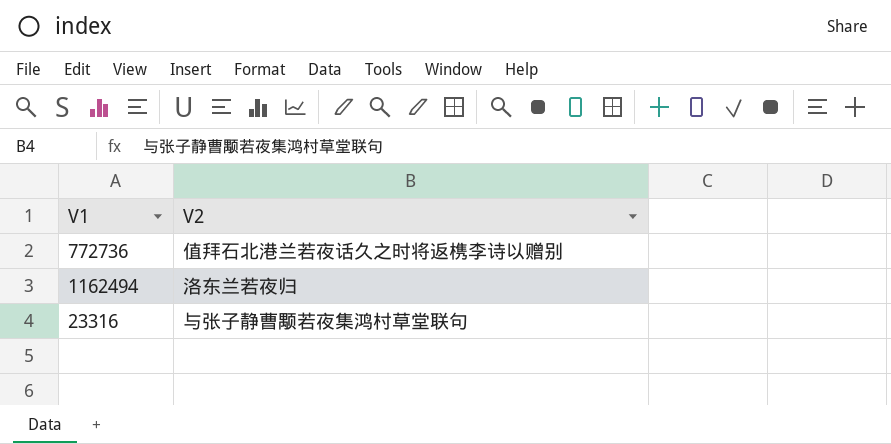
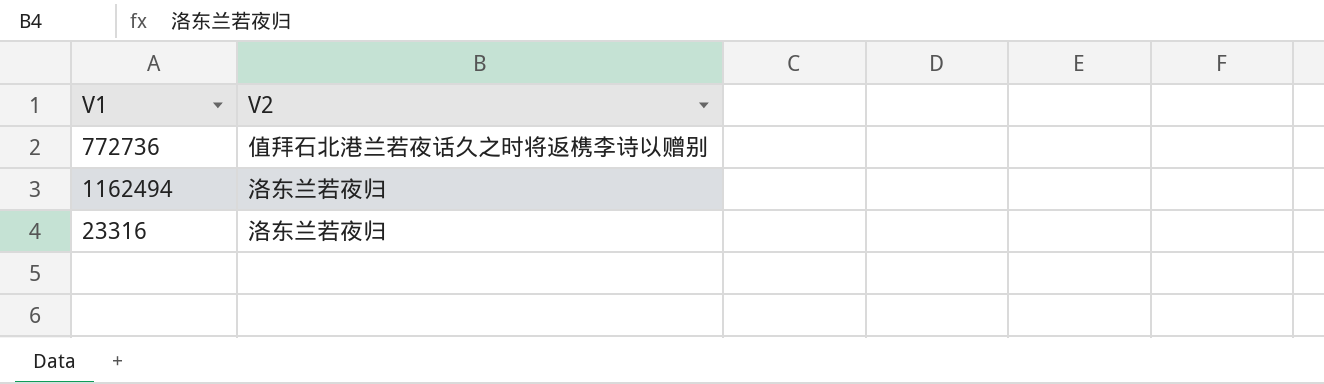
23316 | V2: 与张子静曹颙若夜集鸿村草堂联句 -> 洛东兰若夜归

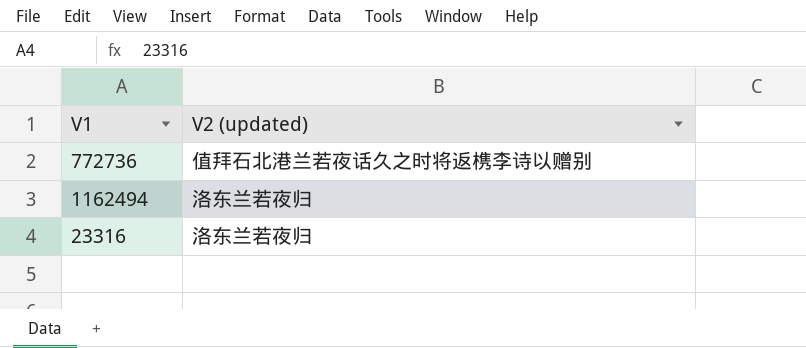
column name: V2 -> V2 (updated)

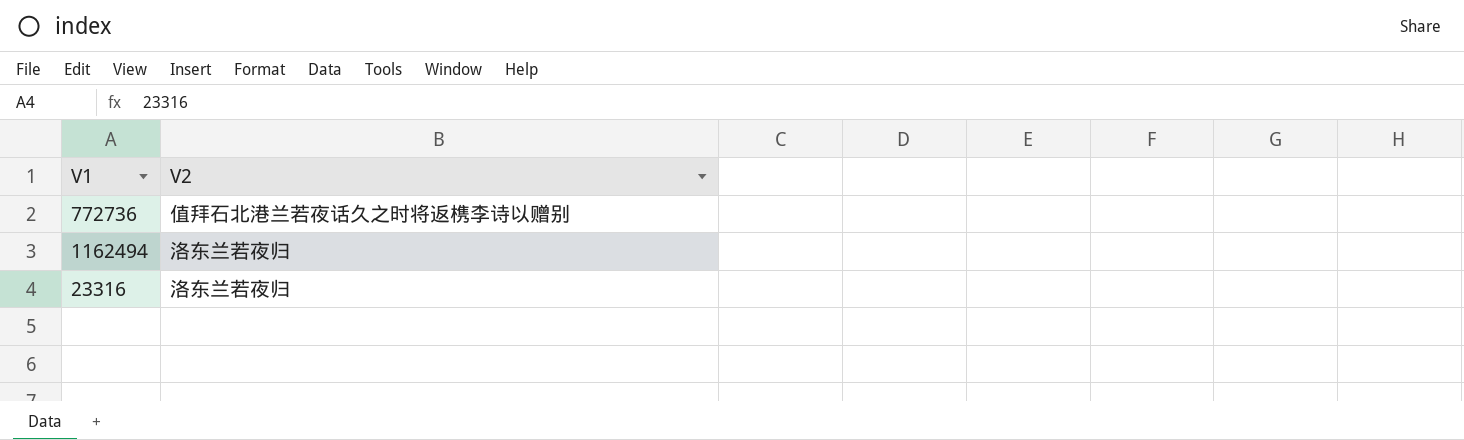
column name: V2 (updated) -> V2

